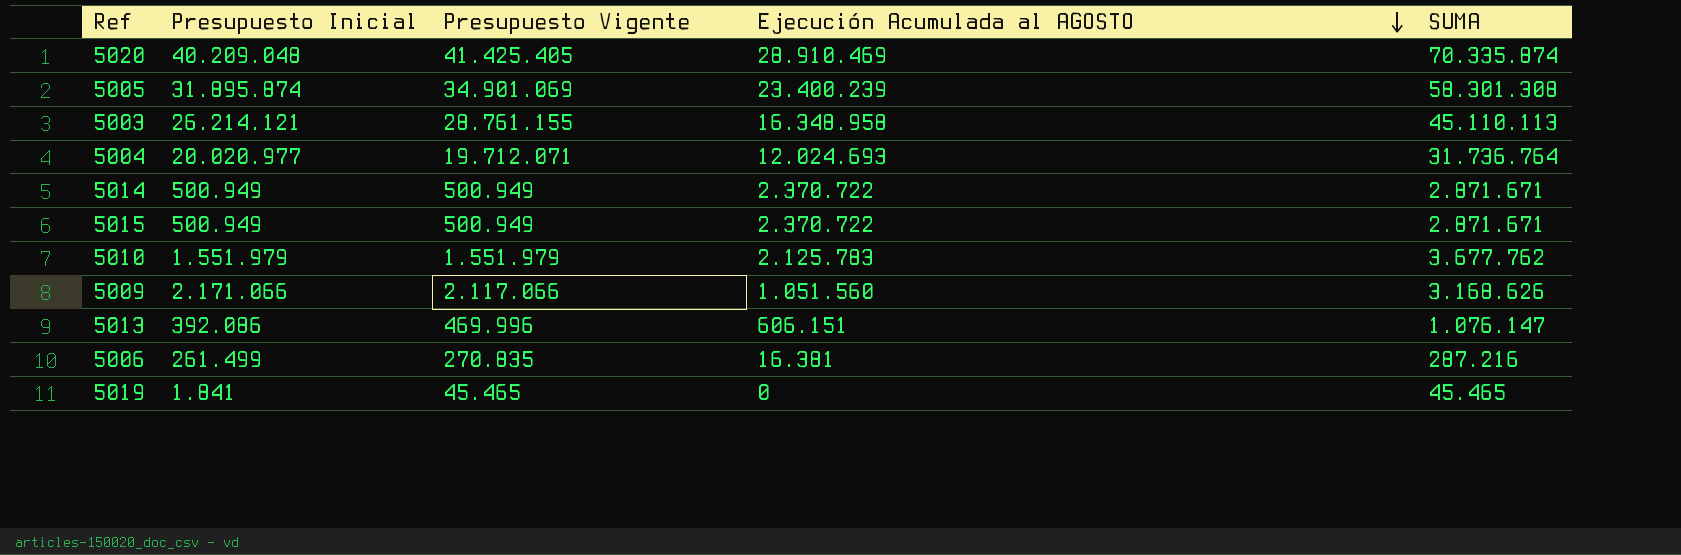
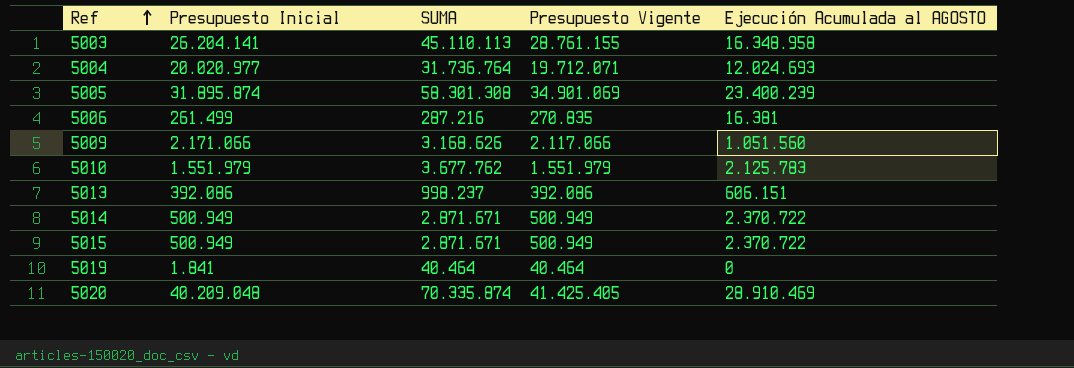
row order: Ejecución Acumulada al AGOSTO descending -> Ref ascending
column SUMA | position: 5 -> 3
5003 | Presupuesto Inicial: 26.214.121 -> 26.204.141
5013 | SUMA: 1.076.147 -> 998.237
5013 | Presupuesto Vigente: 469.996 -> 392.086
5019 | SUMA: 45.465 -> 40.464
5019 | Presupuesto Vigente: 45.465 -> 40.464

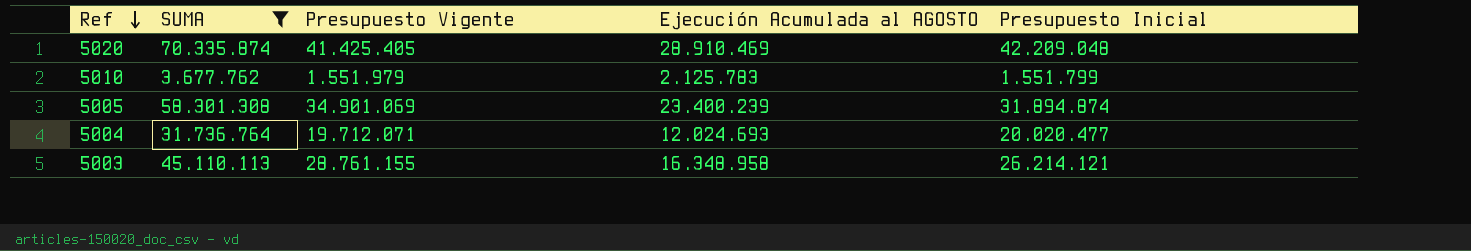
filter: none -> SUMA >= 3.677.762
row order: Ref ascending -> Ref descending
column Presupuesto Inicial | position: 2 -> 5
5020 | Presupuesto Inicial: 40.209.048 -> 42.209.048
5010 | Presupuesto Inicial: 1.551.979 -> 1.551.799
5005 | Presupuesto Inicial: 31.895.874 -> 31.894.874
5004 | Presupuesto Inicial: 20.020.977 -> 20.020.477
5003 | Presupuesto Inicial: 26.204.141 -> 26.214.121

